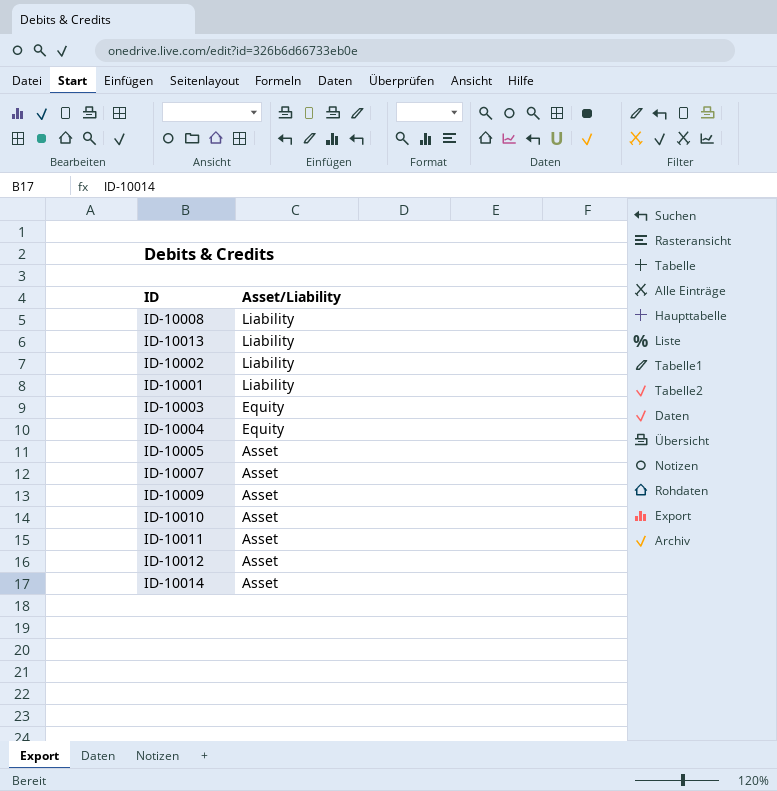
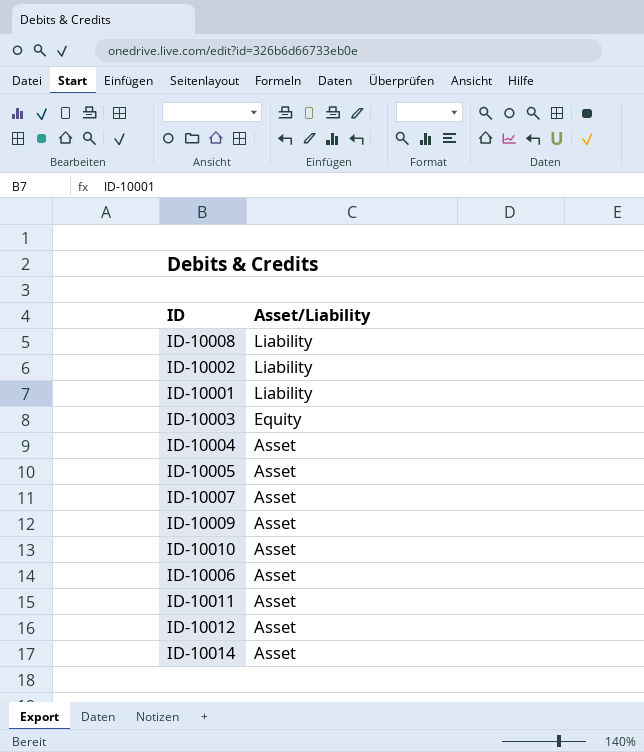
row ID-10013: Liability -> none
ID-10004 | Asset/Liability: Equity -> Asset
row ID-10006: none -> Asset

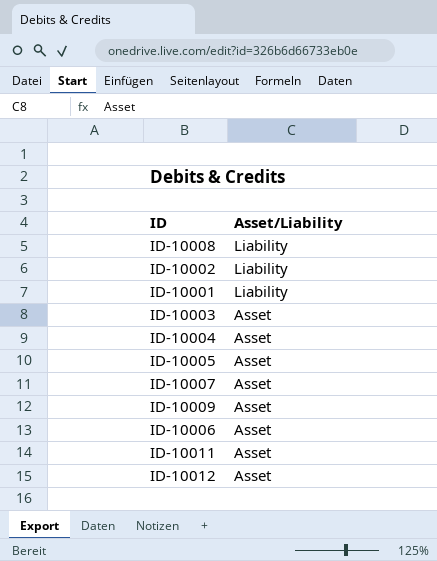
row ID-10010: Asset -> none
row ID-10014: Asset -> none
ID-10003 | Asset/Liability: Equity -> Asset

